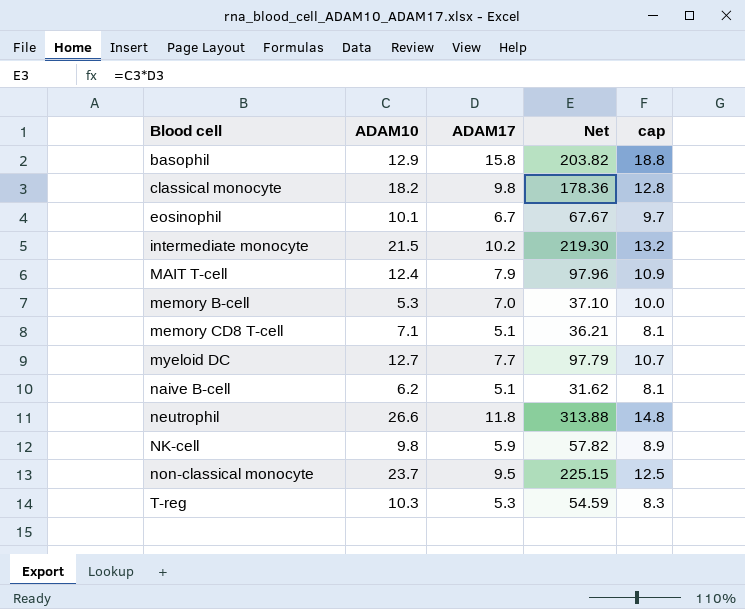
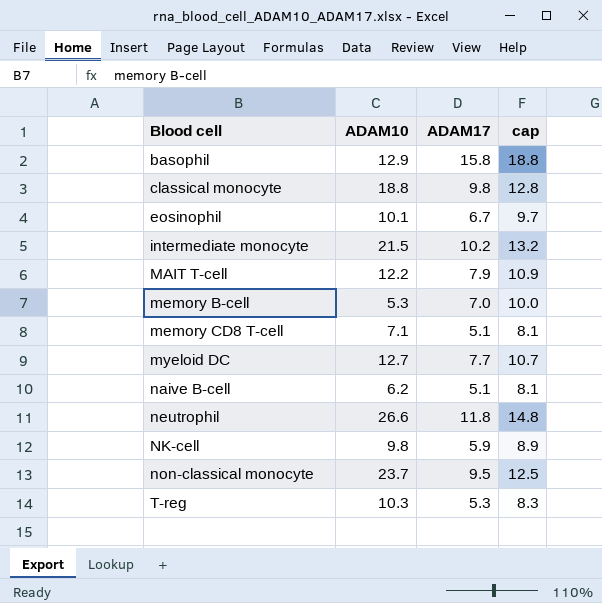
column Net | formula: [ADAM10] * [ADAM17] -> none
classical monocyte | ADAM10: 18.2 -> 18.8
MAIT T-cell | ADAM10: 12.4 -> 12.2

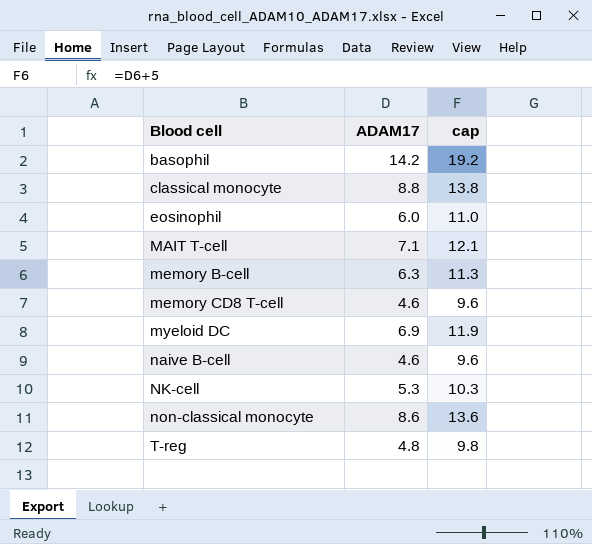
column ADAM10 | position: 2 -> none
column cap | formula: [ADAM17] + 3 -> [ADAM17] + 5
row intermediate monocyte: 21.5 | 10.2 | 13.2 -> none
row neutrophil: 26.6 | 11.8 | 14.8 -> none
basophil | ADAM17: 15.8 -> 14.2
classical monocyte | ADAM17: 9.8 -> 8.8
eosinophil | ADAM17: 6.7 -> 6.0
MAIT T-cell | ADAM17: 7.9 -> 7.1
memory B-cell | ADAM17: 7.0 -> 6.3
memory CD8 T-cell | ADAM17: 5.1 -> 4.6
myeloid DC | ADAM17: 7.7 -> 6.9
naive B-cell | ADAM17: 5.1 -> 4.6
NK-cell | ADAM17: 5.9 -> 5.3
non-classical monocyte | ADAM17: 9.5 -> 8.6
T-reg | ADAM17: 5.3 -> 4.8

